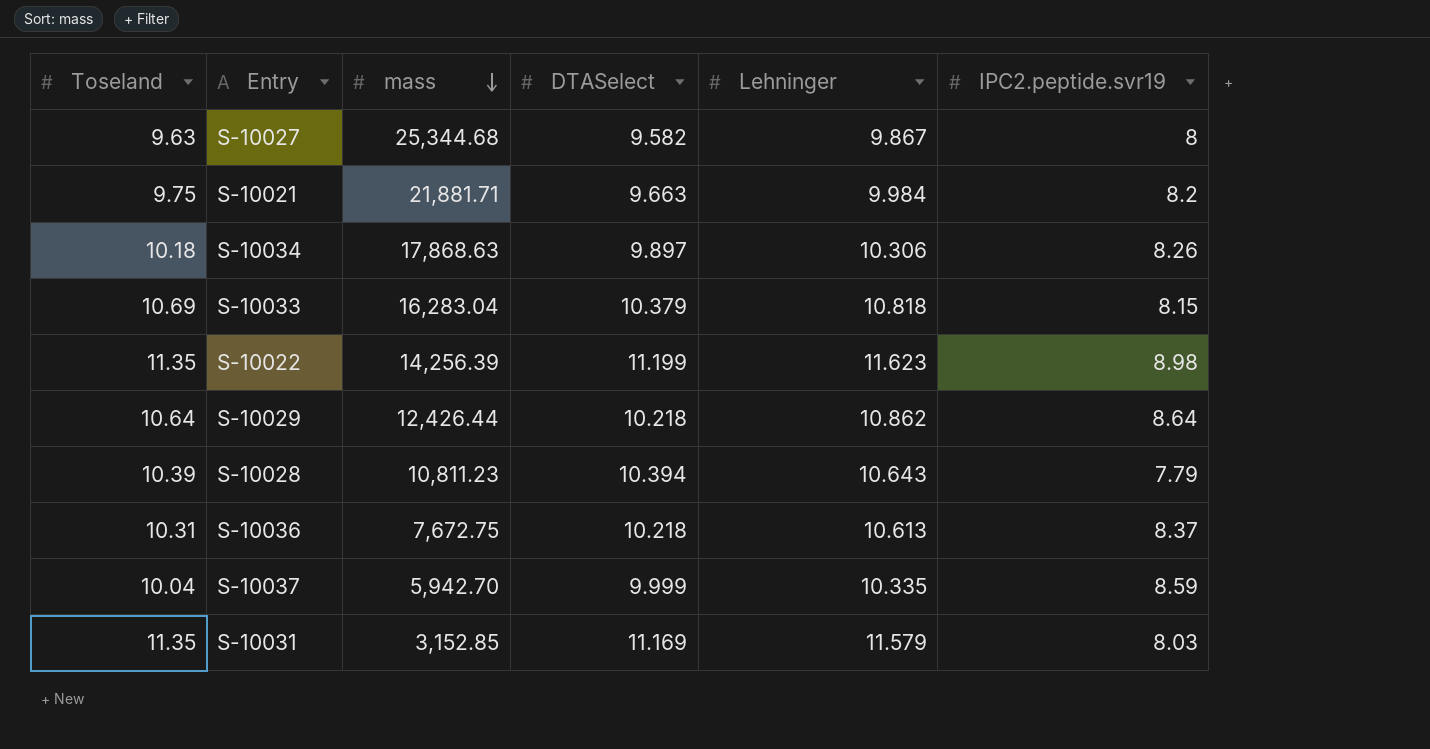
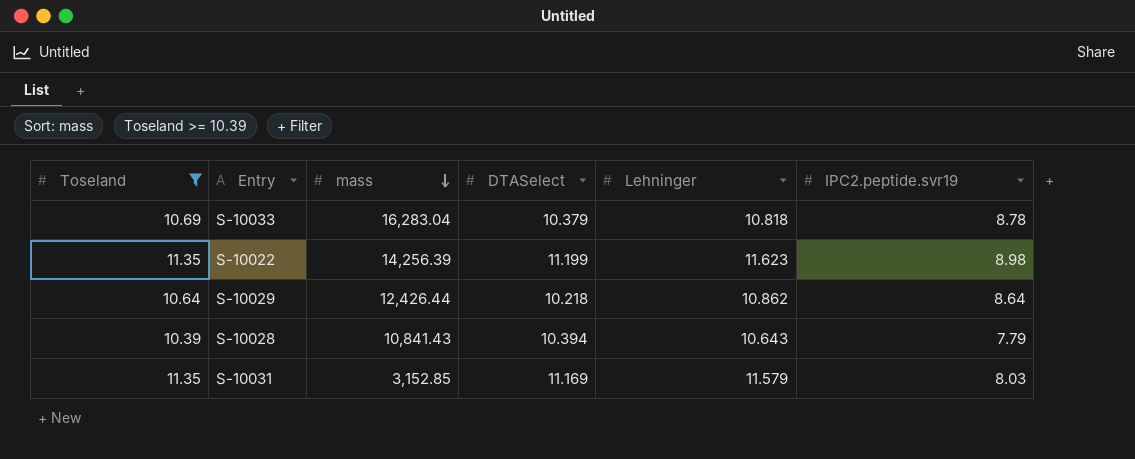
filter: none -> Toseland >= 10.39
S-10033 | IPC2.peptide.svr19: 8.15 -> 8.78
S-10028 | mass: 10,811.23 -> 10,841.43

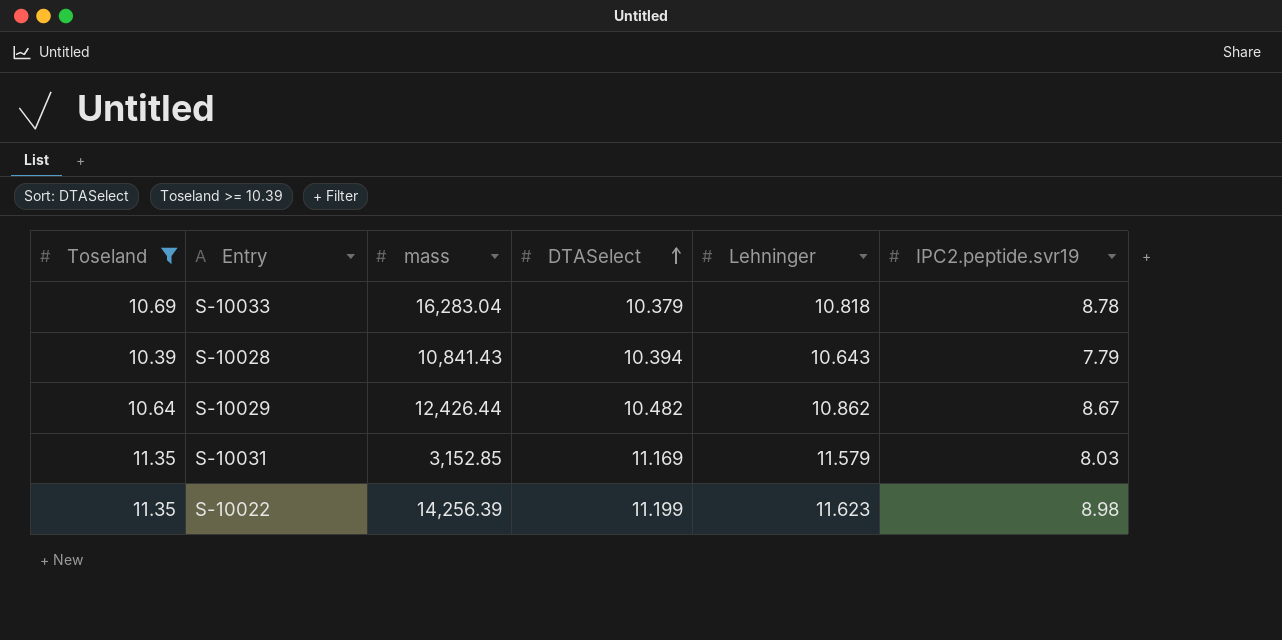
row order: mass descending -> DTASelect ascending
S-10029 | DTASelect: 10.218 -> 10.482
S-10029 | IPC2.peptide.svr19: 8.64 -> 8.67

